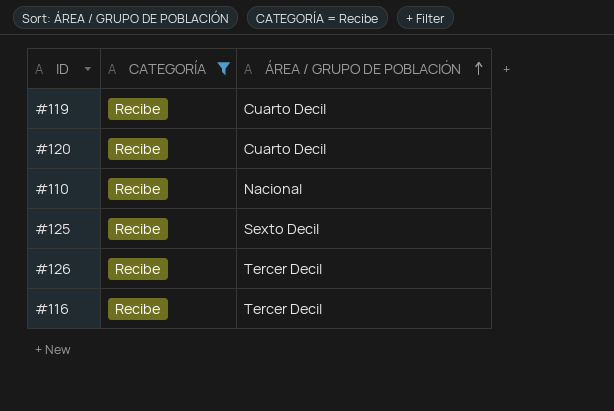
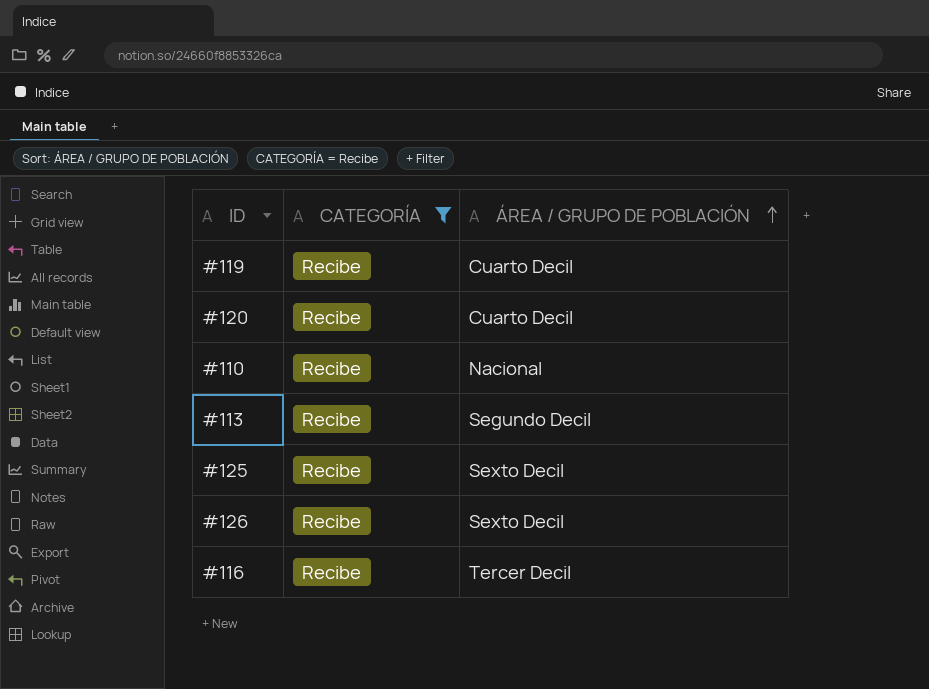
row #113: none -> Recibe | Segundo Decil
#126 | ÁREA / GRUPO DE POBLACIÓN: Tercer Decil -> Sexto Decil

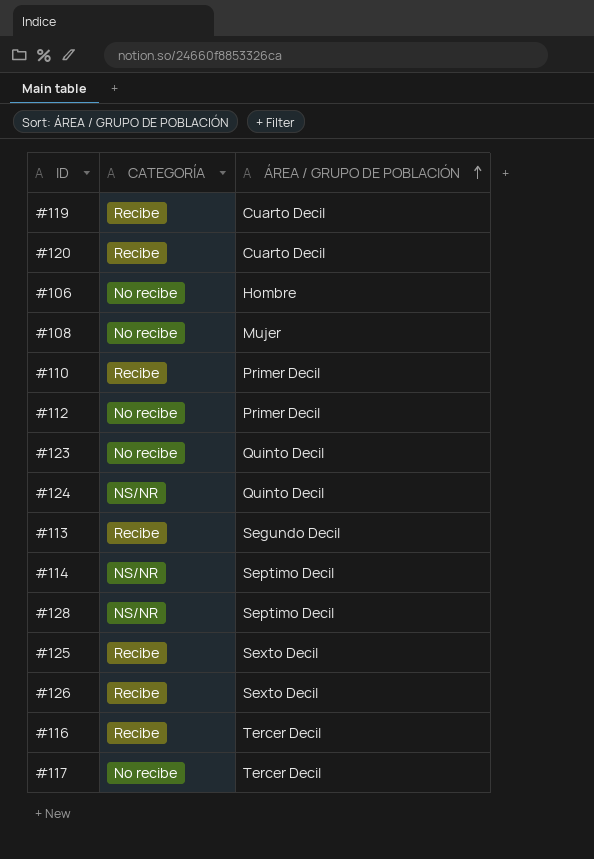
filter: CATEGORÍA = Recibe -> none
#110 | ÁREA / GRUPO DE POBLACIÓN: Nacional -> Primer Decil

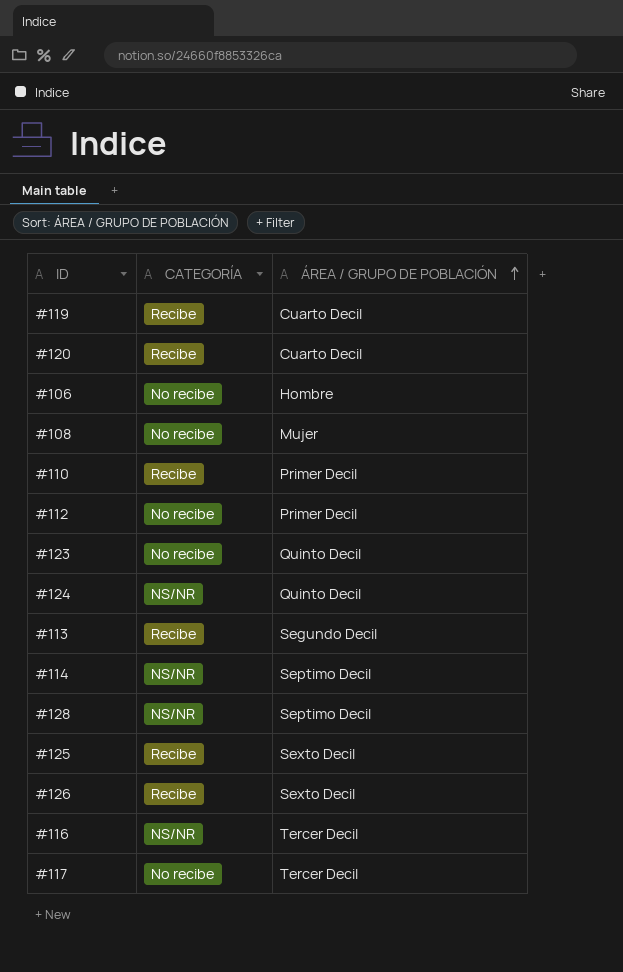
#116 | CATEGORÍA: Recibe -> NS/NR

